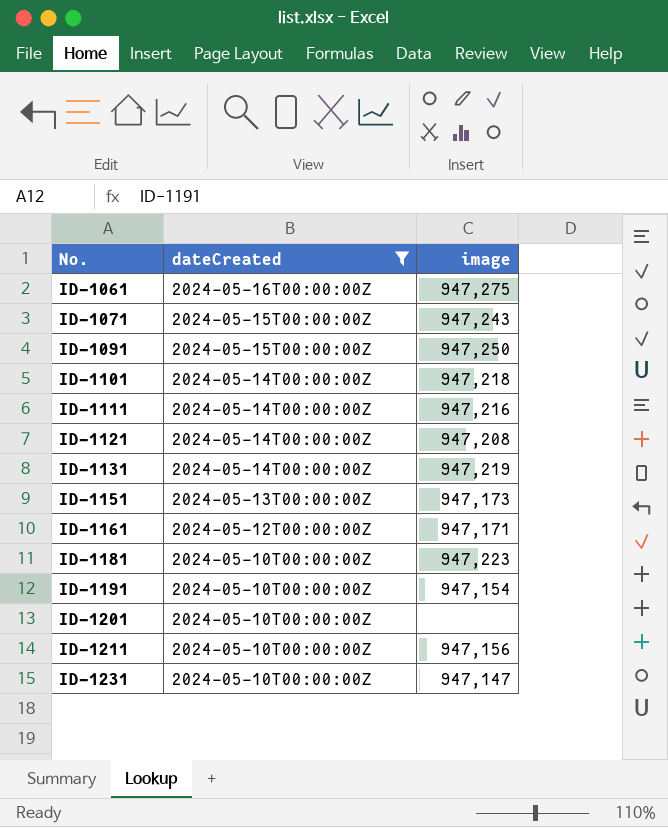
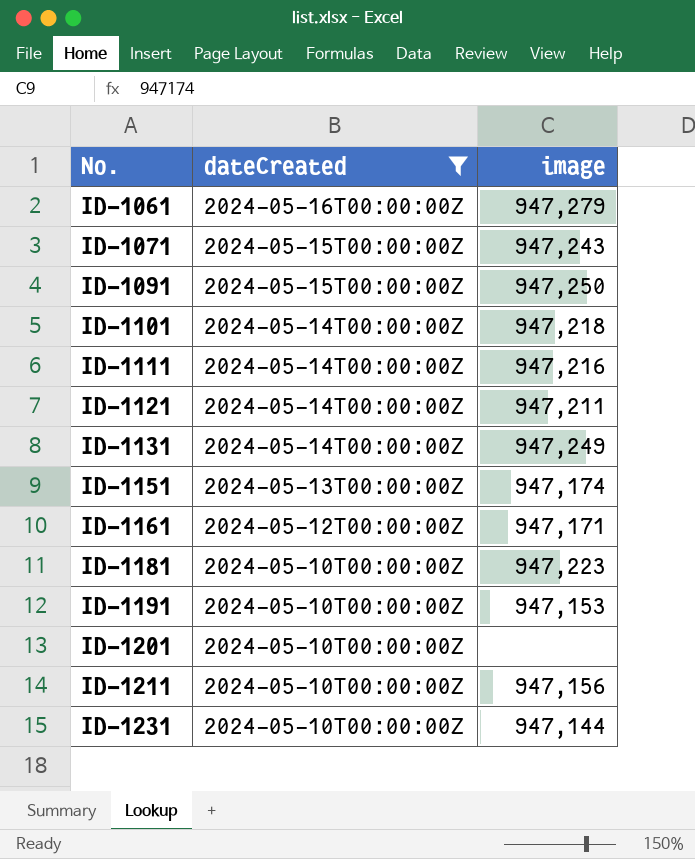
ID-1061 | image: 947,275 -> 947,279
ID-1121 | image: 947,208 -> 947,211
ID-1131 | image: 947,219 -> 947,249
ID-1151 | image: 947,173 -> 947,174
ID-1191 | image: 947,154 -> 947,153
ID-1231 | image: 947,147 -> 947,144

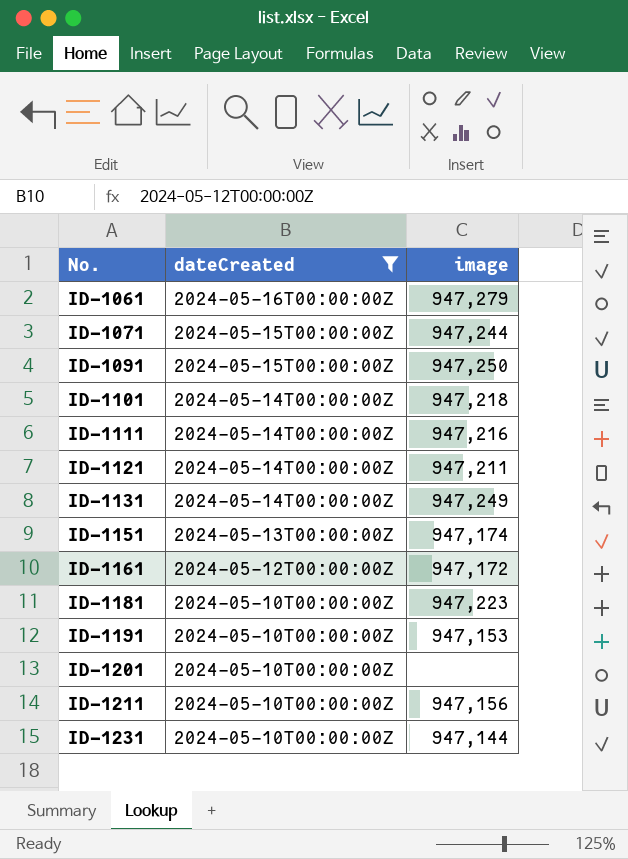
ID-1071 | image: 947,243 -> 947,244
ID-1161 | image: 947,171 -> 947,172

